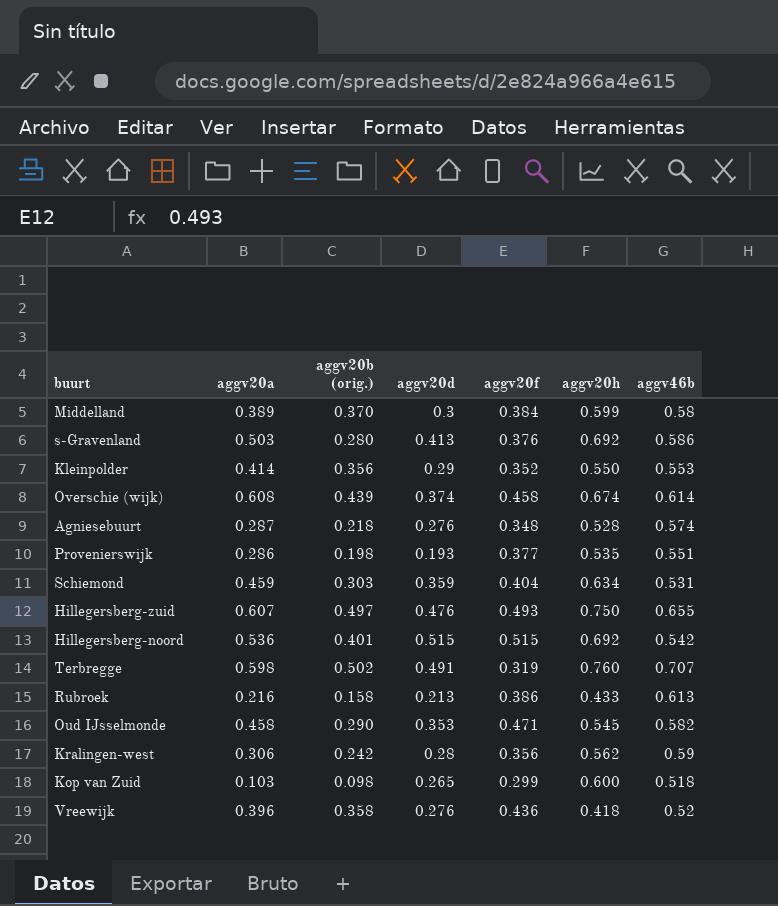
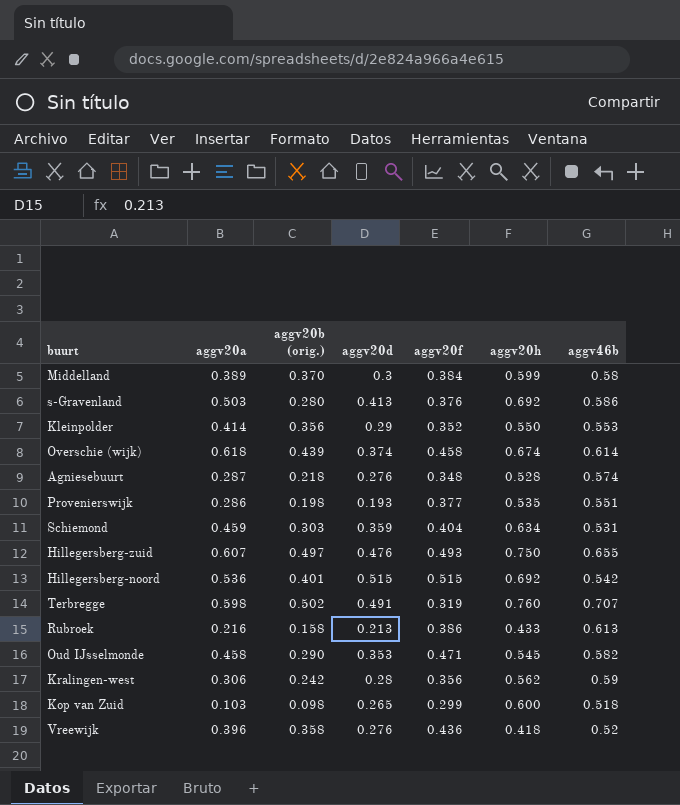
Overschie (wijk) | aggv20a: 0.608 -> 0.618

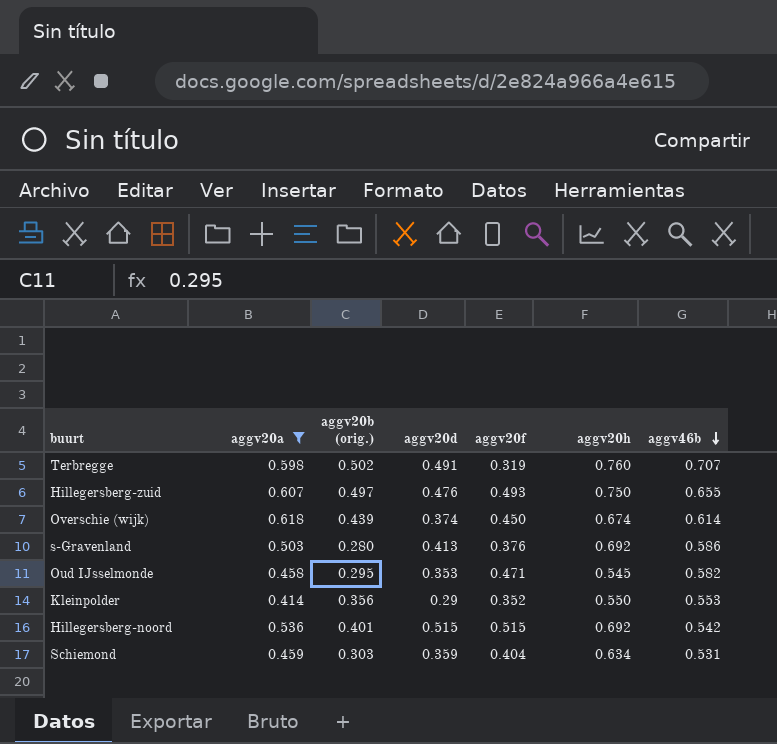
filter: none -> aggv20a >= 0.414
row order: none -> aggv46b descending
Overschie (wijk) | aggv20f: 0.458 -> 0.450
Oud IJsselmonde | aggv20b (orig.): 0.290 -> 0.295

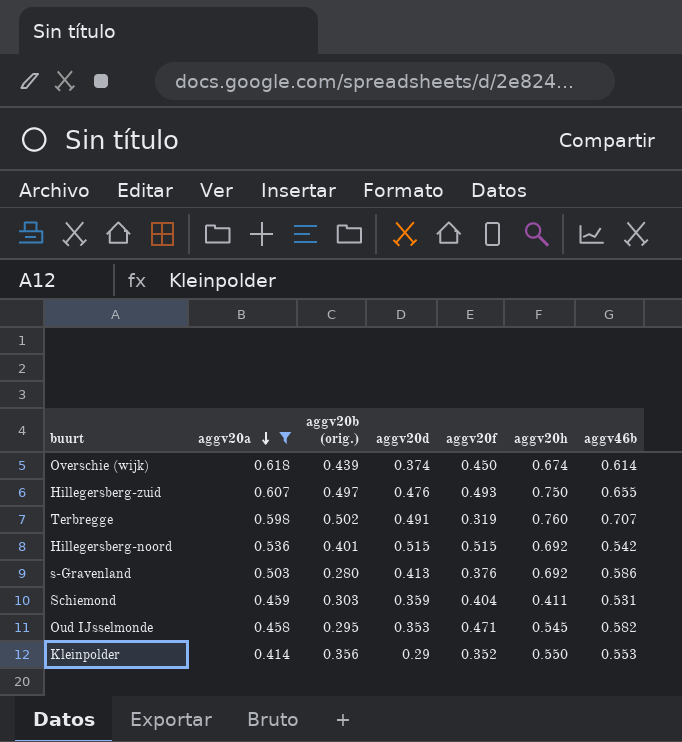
row order: aggv46b descending -> aggv20a descending
Schiemond | aggv20h: 0.634 -> 0.411

